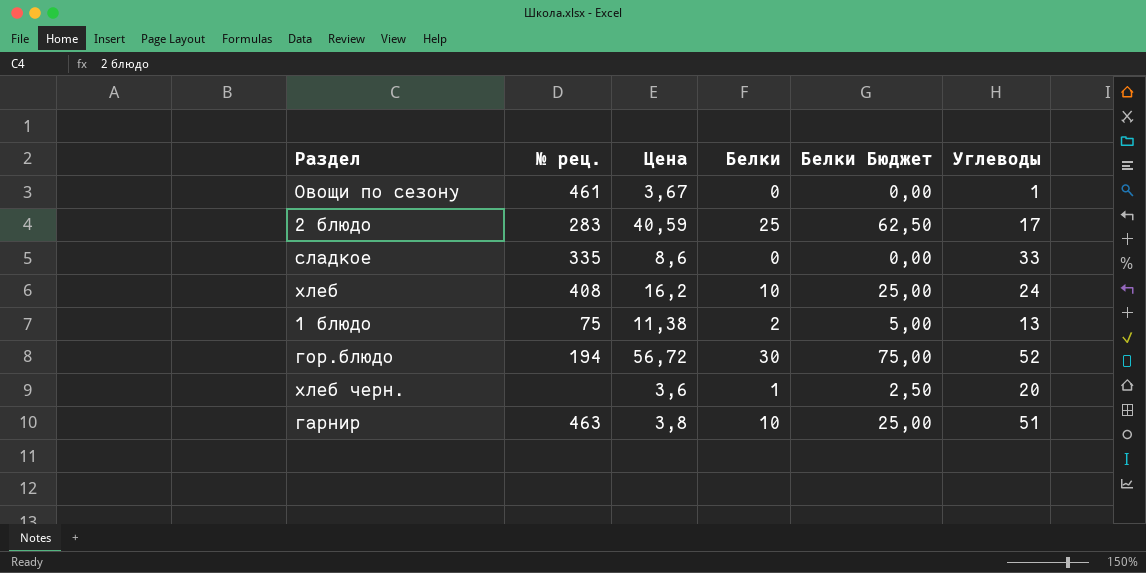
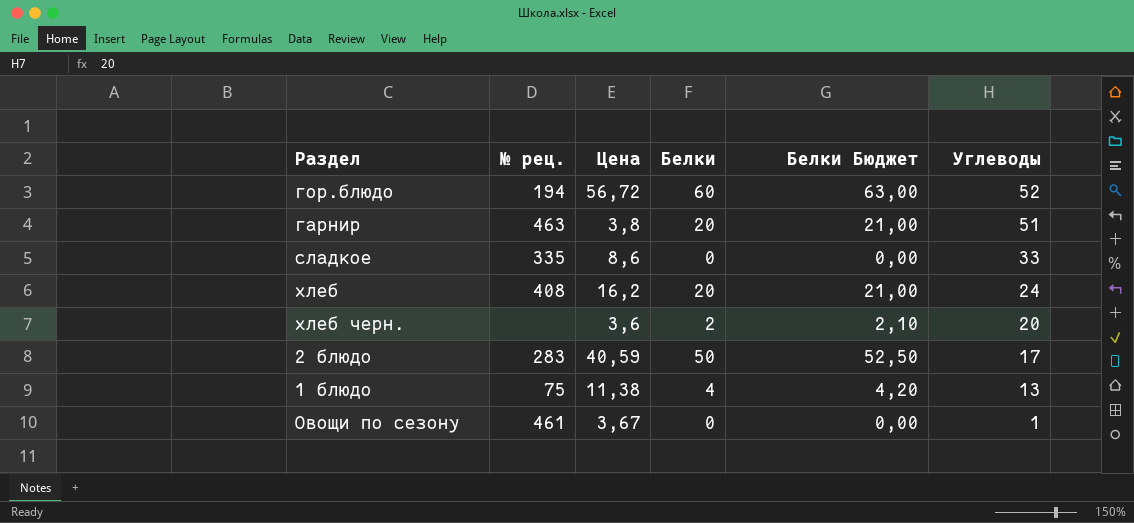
row order: none -> Углеводы descending
column Белки Бюджет | formula: [Белки] * 2,5 -> [Белки] * 1,05
гор.блюдо | Белки: 30 -> 60
гарнир | Белки: 10 -> 20
хлеб | Белки: 10 -> 20
хлеб черн. | Белки: 1 -> 2
2 блюдо | Белки: 25 -> 50
1 блюдо | Белки: 2 -> 4

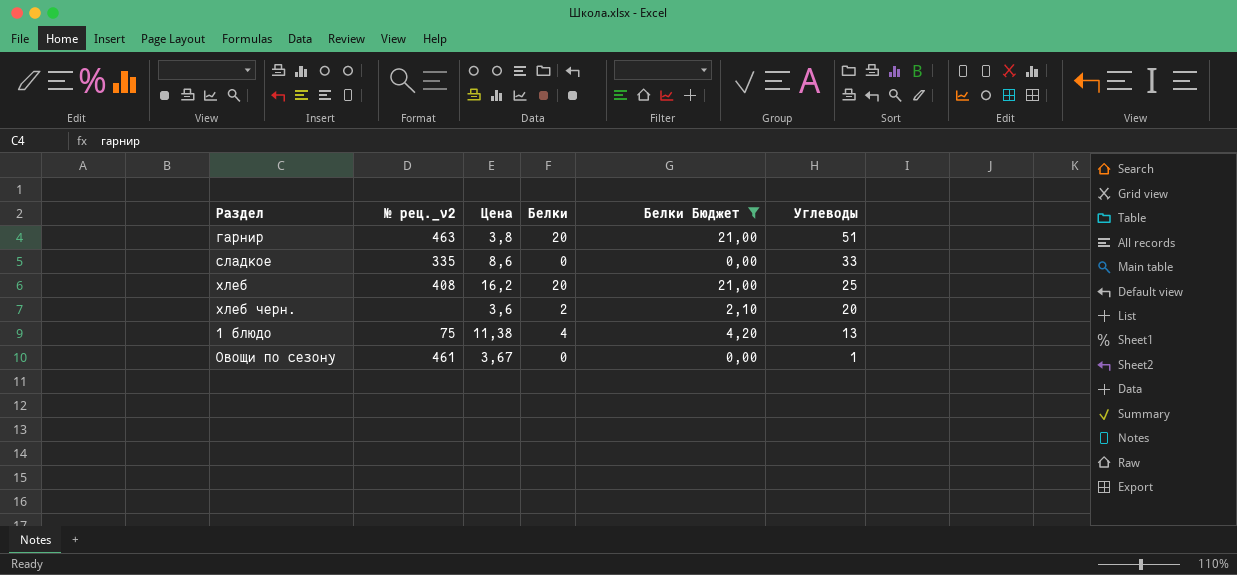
filter: none -> Белки Бюджет <= 21,00
column name: № рец. -> № рец._v2
хлеб | Углеводы: 24 -> 25

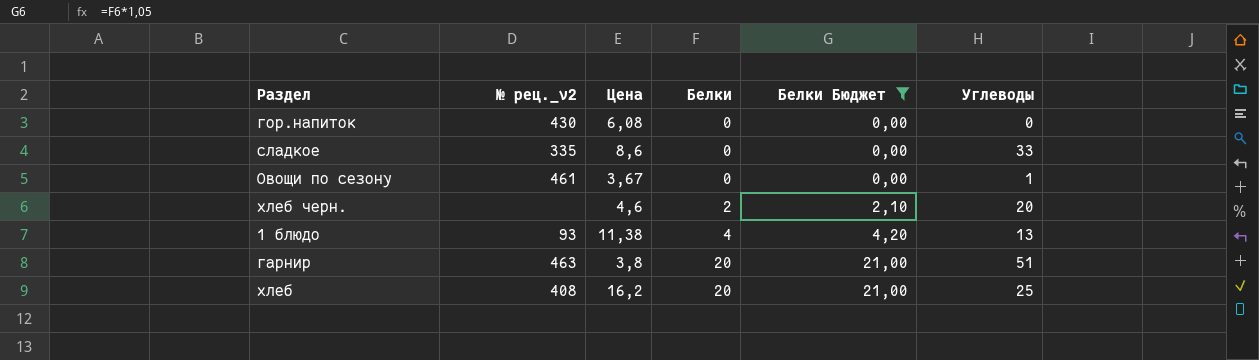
row order: Углеводы descending -> Белки ascending
row гор.напиток: none -> 430 | 6,08 | 0 | 0,00 | 0
хлеб черн. | Цена: 3,6 -> 4,6
1 блюдо | № рец._v2: 75 -> 93

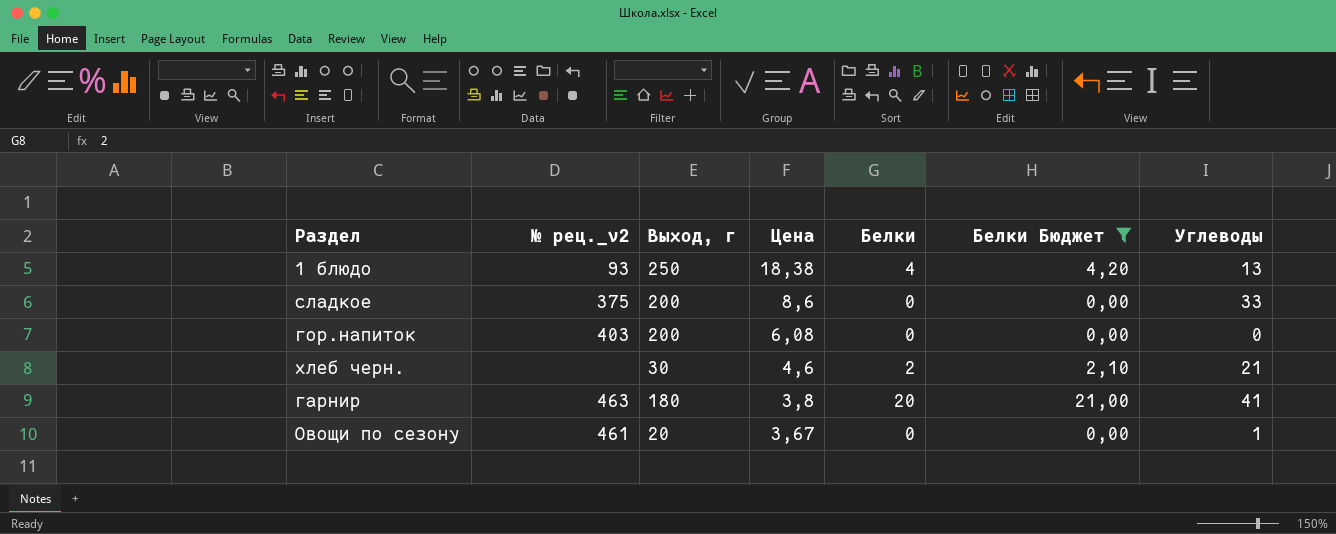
row order: Белки ascending -> Цена descending
column Выход, г | position: none -> 3
row хлеб: 408 | 16,2 | 20 | 21,00 | 25 -> none
1 блюдо | Цена: 11,38 -> 18,38
сладкое | № рец._v2: 335 -> 375
гор.напиток | № рец._v2: 430 -> 403
хлеб черн. | Углеводы: 20 -> 21
гарнир | Углеводы: 51 -> 41

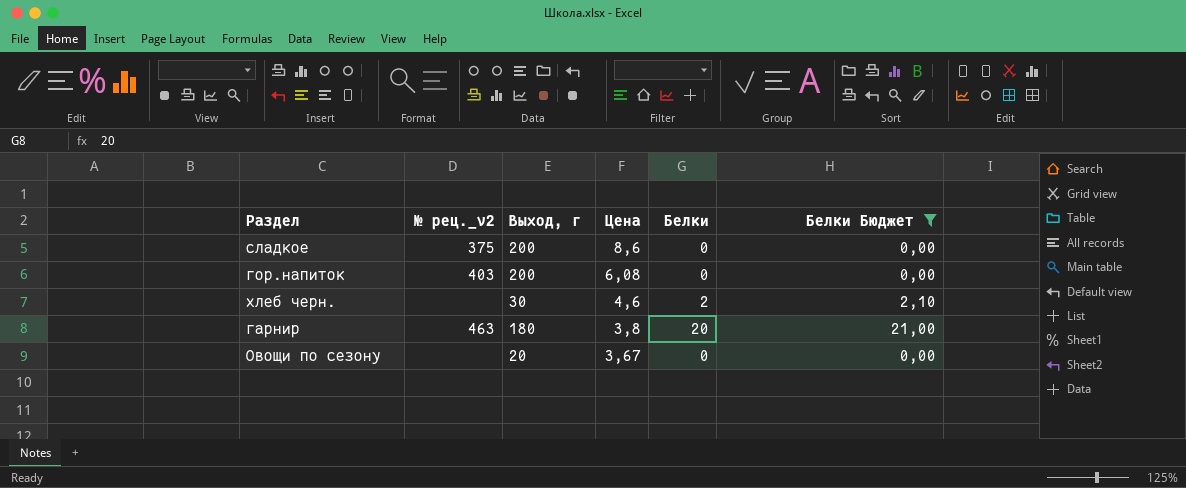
column Углеводы | position: 7 -> none
row 1 блюдо: 93 | 250 | 18,38 | 4 | 4,20 | 13 -> none
Овощи по сезону | № рец._v2: 461 -> none

